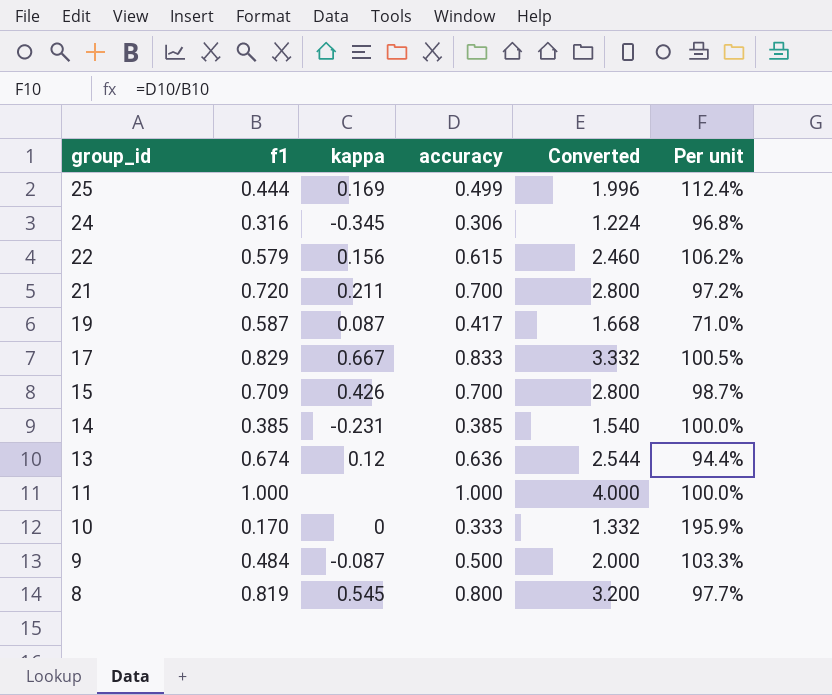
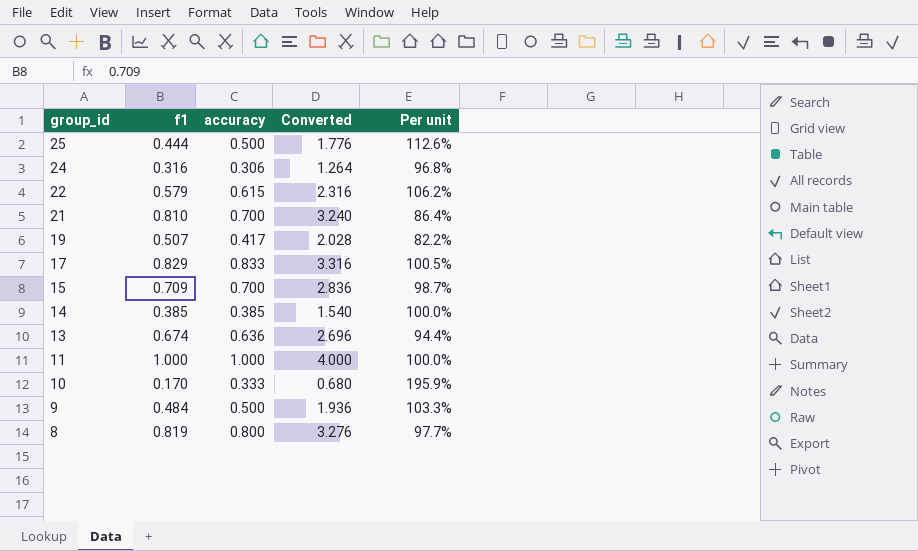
column kappa | position: 3 -> none
column Converted | formula: [accuracy] * 4 -> [f1] * 4
25 | accuracy: 0.499 -> 0.500
25 | Per unit: 112.4% -> 112.6%
21 | f1: 0.720 -> 0.810
21 | Per unit: 97.2% -> 86.4%
19 | f1: 0.587 -> 0.507
19 | Per unit: 71.0% -> 82.2%

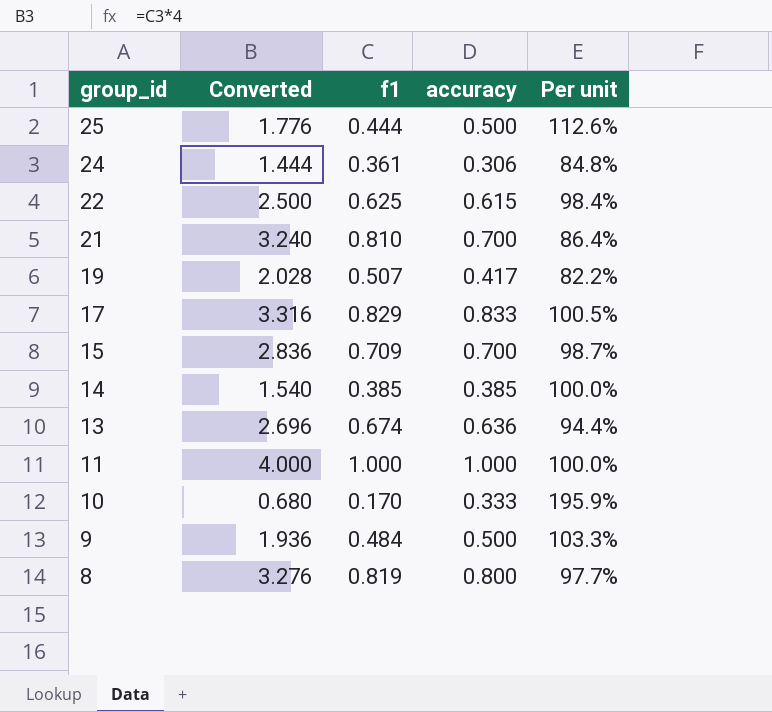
column Converted | position: 4 -> 2
24 | Converted: 1.264 -> 1.444
24 | f1: 0.316 -> 0.361
24 | Per unit: 96.8% -> 84.8%
22 | Converted: 2.316 -> 2.500
22 | f1: 0.579 -> 0.625
22 | Per unit: 106.2% -> 98.4%

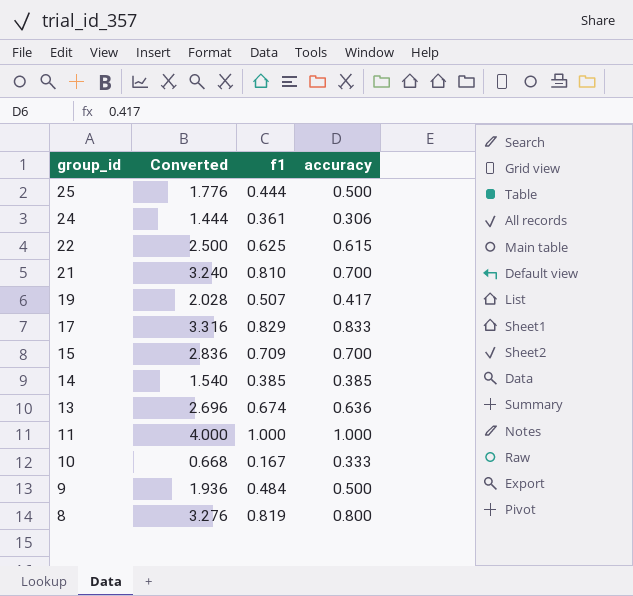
column Per unit | formula: [accuracy] / [f1] -> none
10 | Converted: 0.680 -> 0.668
10 | f1: 0.170 -> 0.167

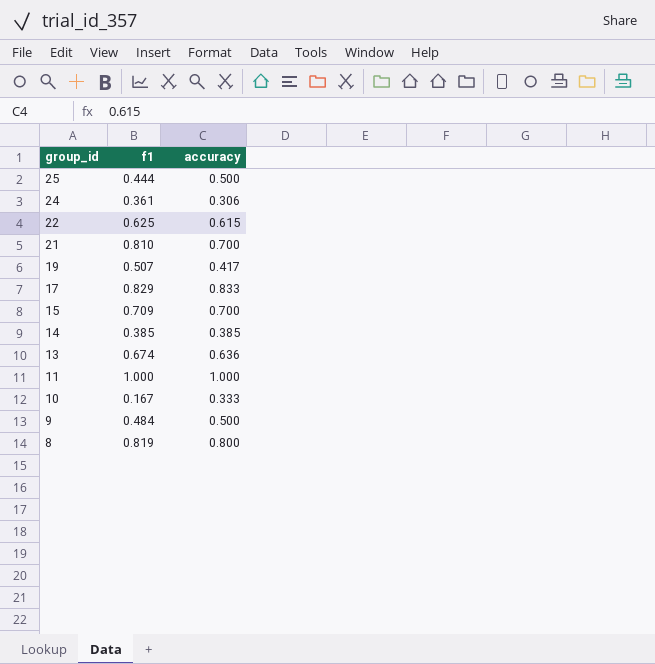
column Converted | formula: [f1] * 4 -> none

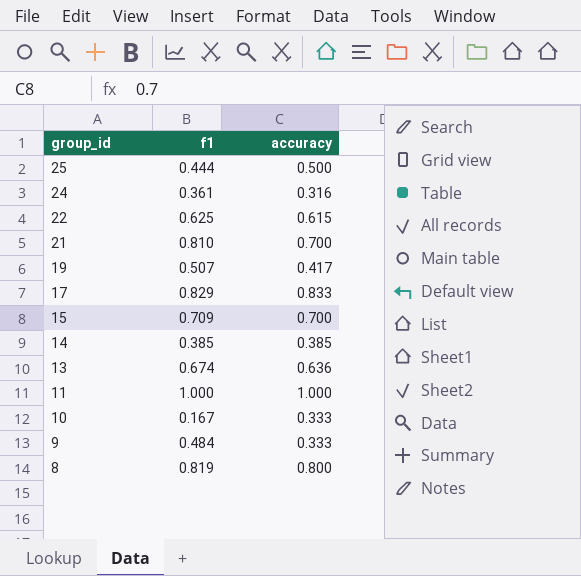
24 | accuracy: 0.306 -> 0.316
9 | accuracy: 0.500 -> 0.333

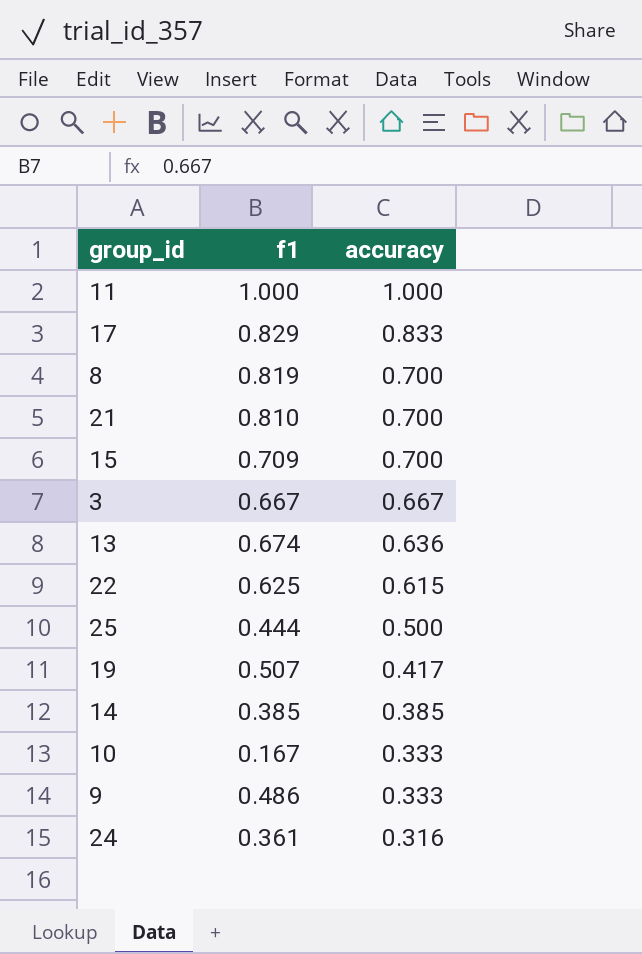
row order: group_id descending -> accuracy descending
8 | accuracy: 0.800 -> 0.700
row 3: none -> 0.667 | 0.667
9 | f1: 0.484 -> 0.486

